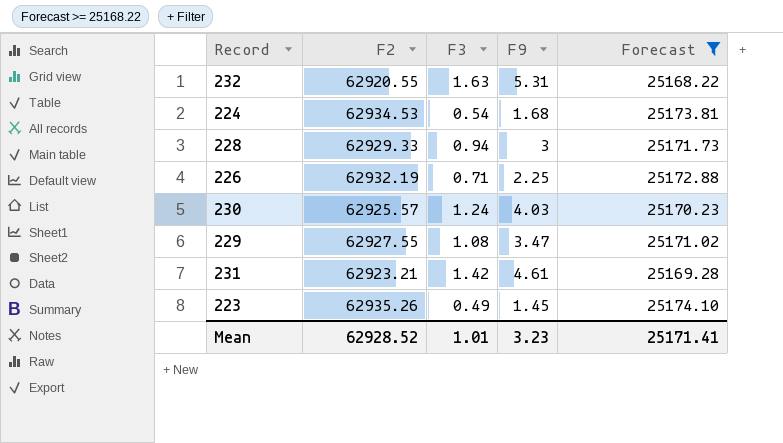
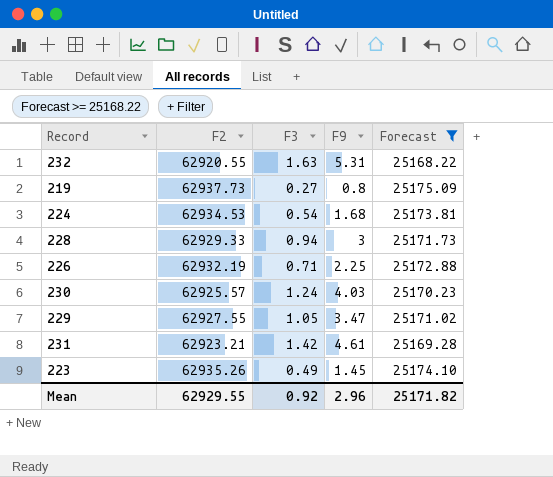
row 219: none -> 62937.73 | 0.27 | 0.8 | 25175.09
229 | F3: 1.08 -> 1.05
Mean | F2: 62928.52 -> 62929.55
Mean | F3: 1.01 -> 0.92
Mean | F9: 3.23 -> 2.96
Mean | Forecast: 25171.41 -> 25171.82

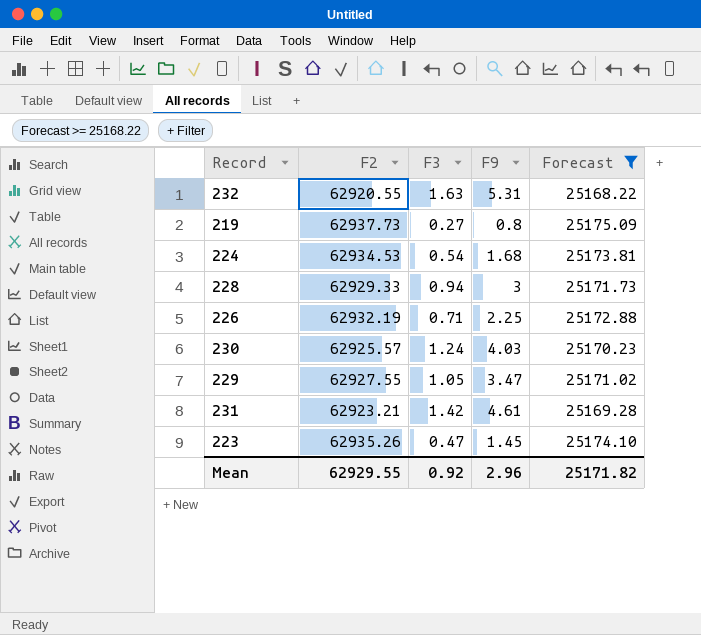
223 | F3: 0.49 -> 0.47

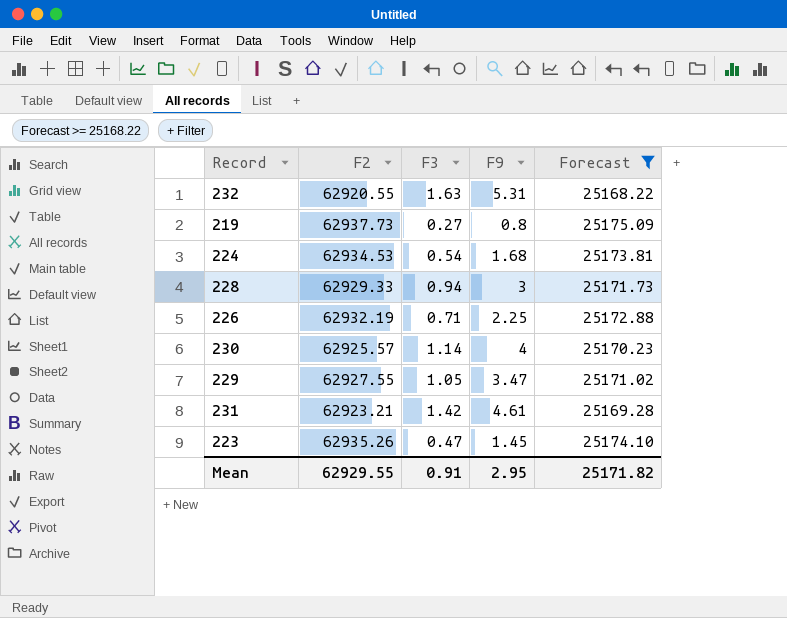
230 | F3: 1.24 -> 1.14
230 | F9: 4.03 -> 4
Mean | F3: 0.92 -> 0.91
Mean | F9: 2.96 -> 2.95

